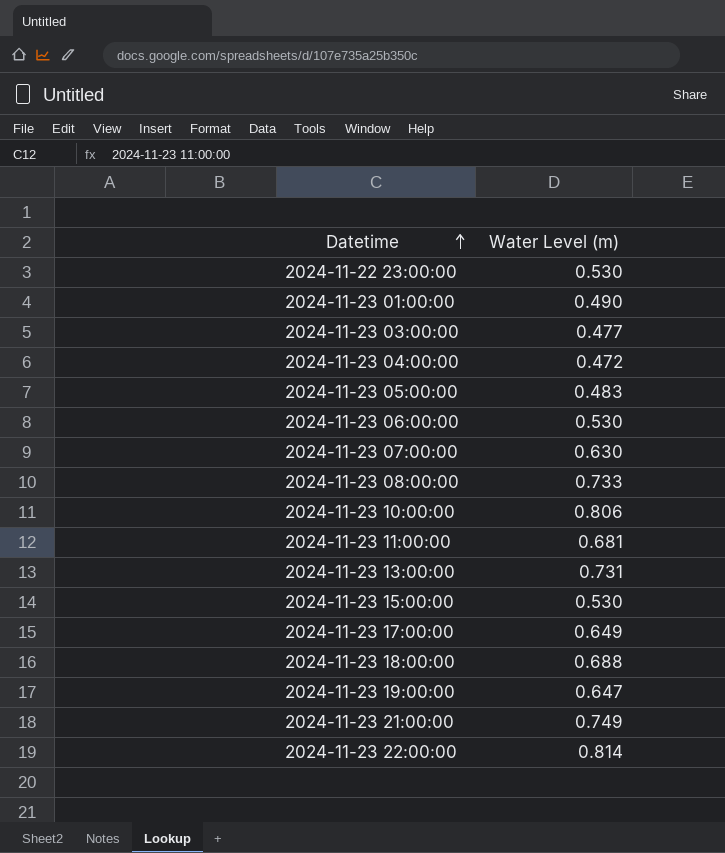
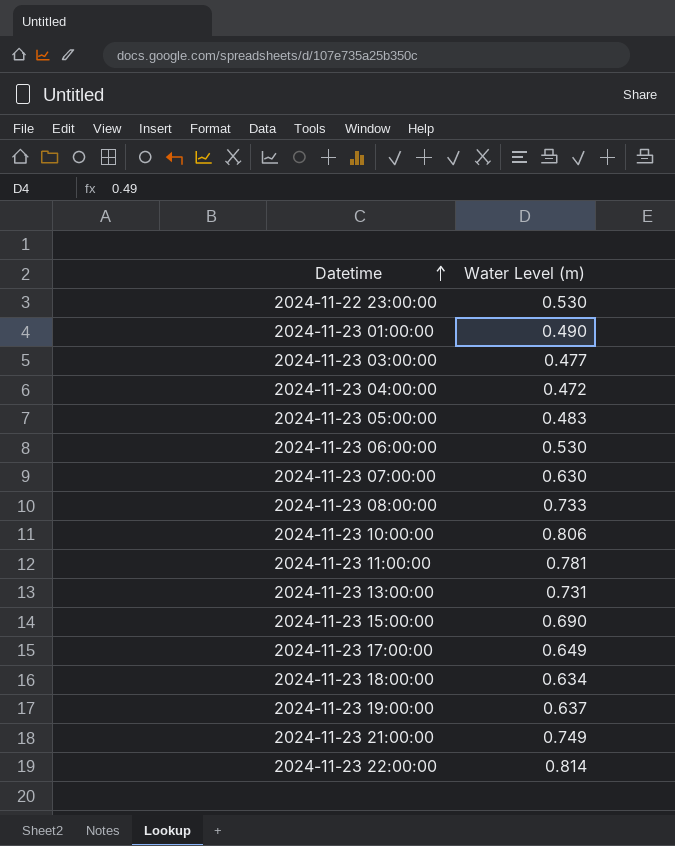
2024-11-23 11:00:00 | Water Level (m): 0.681 -> 0.781
2024-11-23 15:00:00 | Water Level (m): 0.530 -> 0.690
2024-11-23 18:00:00 | Water Level (m): 0.688 -> 0.634
2024-11-23 19:00:00 | Water Level (m): 0.647 -> 0.637

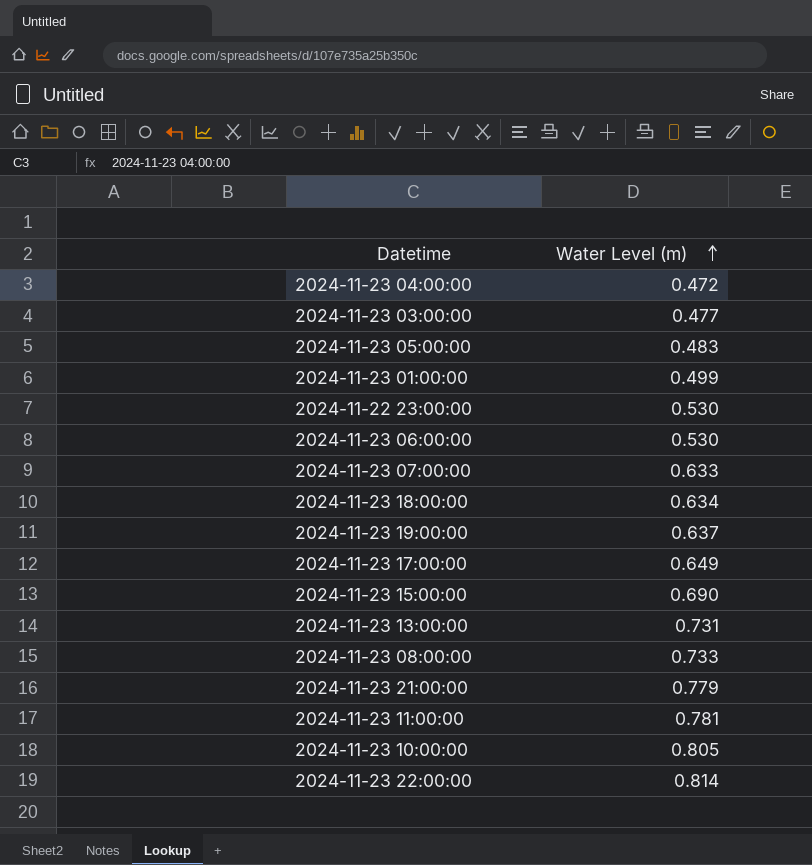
row order: Datetime ascending -> Water Level (m) ascending
2024-11-23 01:00:00 | Water Level (m): 0.490 -> 0.499
2024-11-23 07:00:00 | Water Level (m): 0.630 -> 0.633
2024-11-23 21:00:00 | Water Level (m): 0.749 -> 0.779
2024-11-23 10:00:00 | Water Level (m): 0.806 -> 0.805

